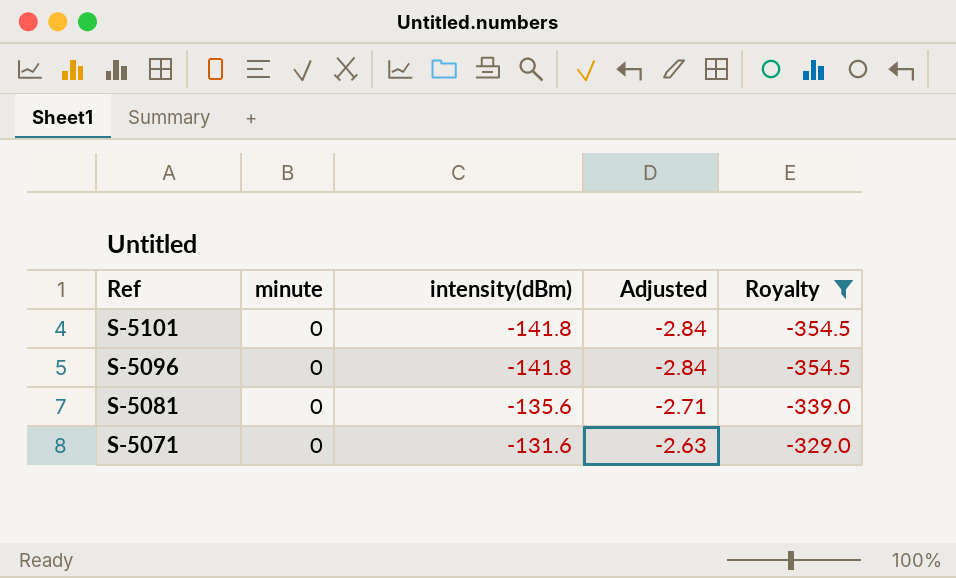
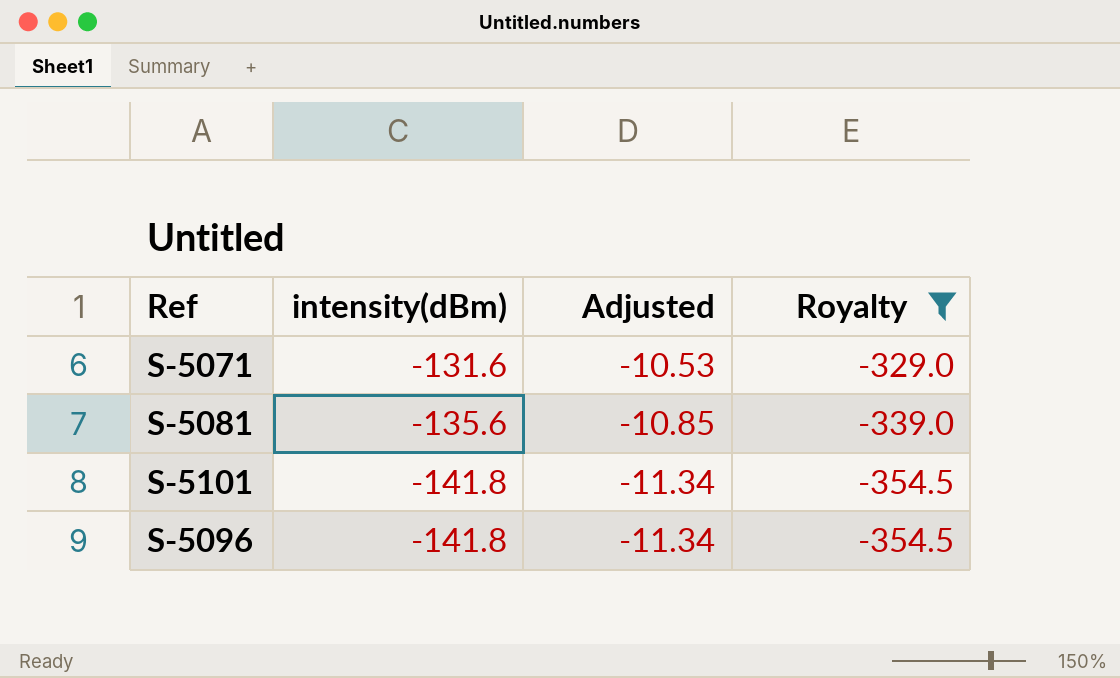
row order: Ref descending -> intensity(dBm) descending
column minute | position: 2 -> none
column Adjusted | formula: [intensity(dBm)] * 0.02 -> [intensity(dBm)] * 0.08

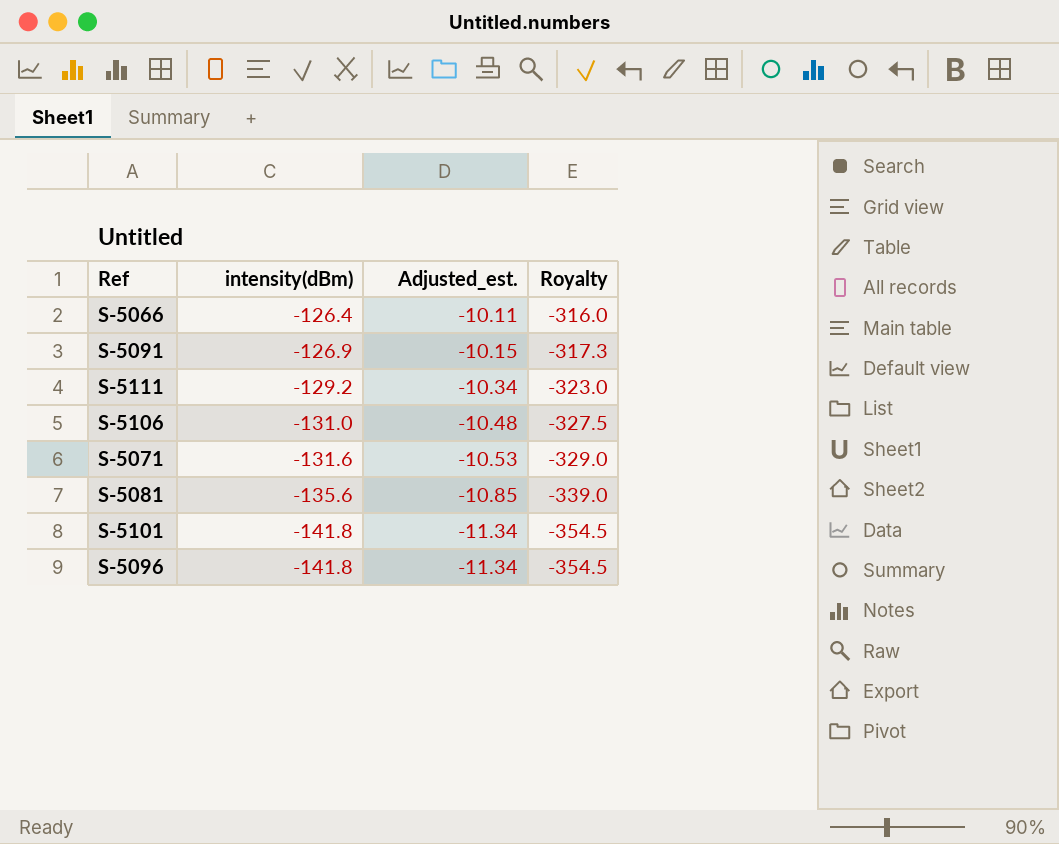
filter: Royalty <= -329.0 -> none
column name: Adjusted -> Adjusted_est.

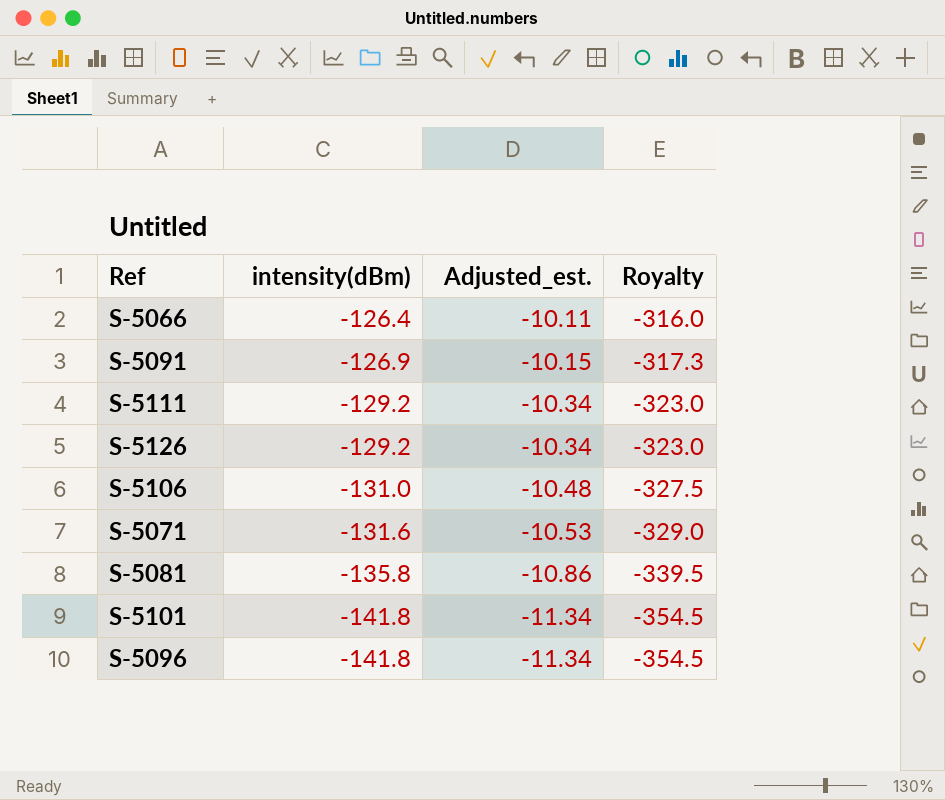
row S-5126: none -> -129.2 | -10.34 | -323.0
S-5081 | intensity(dBm): -135.6 -> -135.8
S-5081 | Adjusted_est.: -10.85 -> -10.86
S-5081 | Royalty: -339.0 -> -339.5

